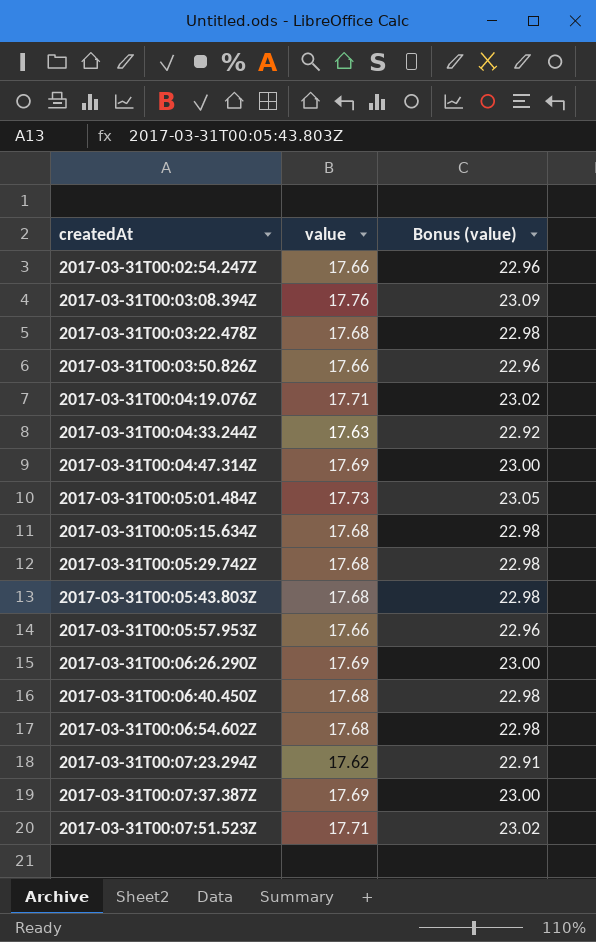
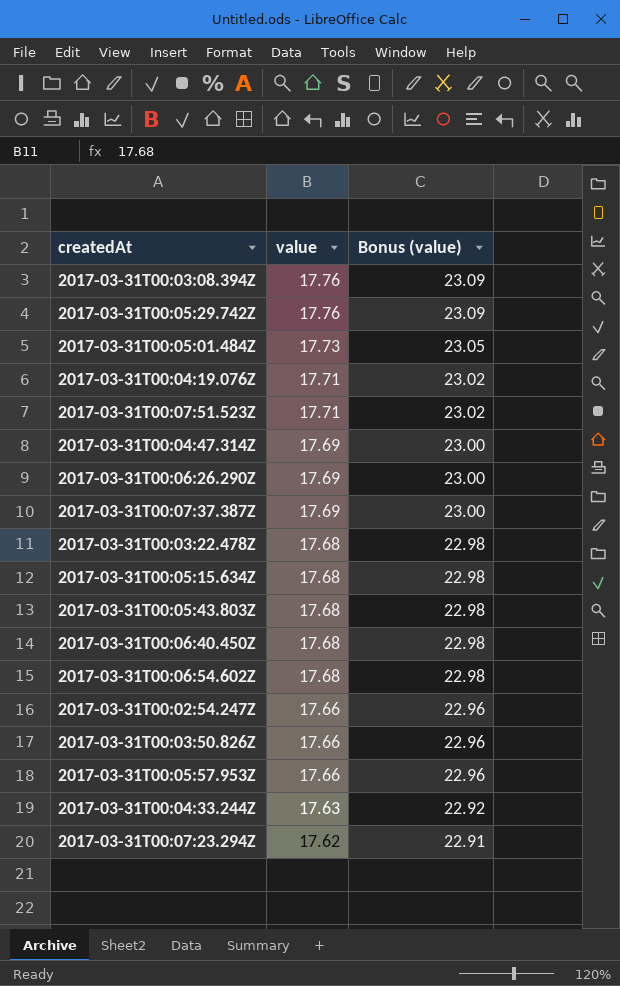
row order: createdAt ascending -> value descending
2017-03-31T00:05:29.742Z | value: 17.68 -> 17.76
2017-03-31T00:05:29.742Z | Bonus (value): 22.98 -> 23.09

